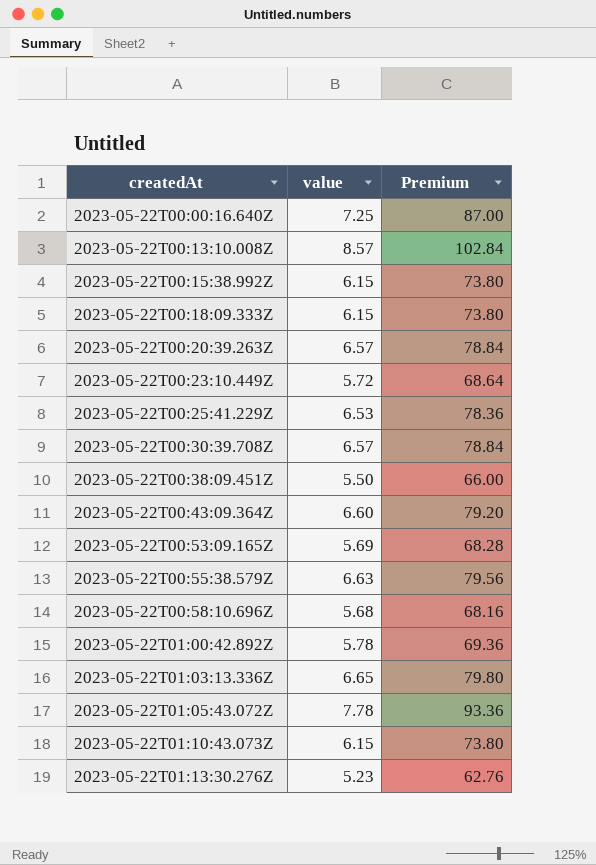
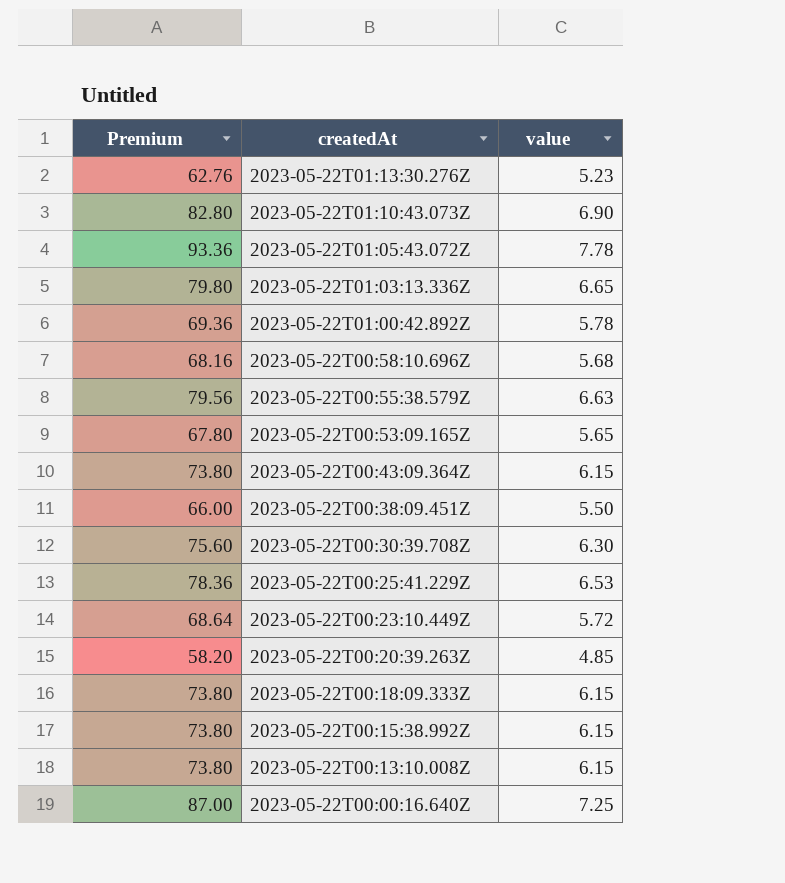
row order: createdAt ascending -> createdAt descending
column Premium | position: 3 -> 1
2023-05-22T01:10:43.073Z | Premium: 73.80 -> 82.80
2023-05-22T01:10:43.073Z | value: 6.15 -> 6.90
2023-05-22T00:53:09.165Z | Premium: 68.28 -> 67.80
2023-05-22T00:53:09.165Z | value: 5.69 -> 5.65
2023-05-22T00:43:09.364Z | Premium: 79.20 -> 73.80
2023-05-22T00:43:09.364Z | value: 6.60 -> 6.15
2023-05-22T00:30:39.708Z | Premium: 78.84 -> 75.60
2023-05-22T00:30:39.708Z | value: 6.57 -> 6.30
2023-05-22T00:20:39.263Z | Premium: 78.84 -> 58.20
2023-05-22T00:20:39.263Z | value: 6.57 -> 4.85
2023-05-22T00:13:10.008Z | Premium: 102.84 -> 73.80
2023-05-22T00:13:10.008Z | value: 8.57 -> 6.15

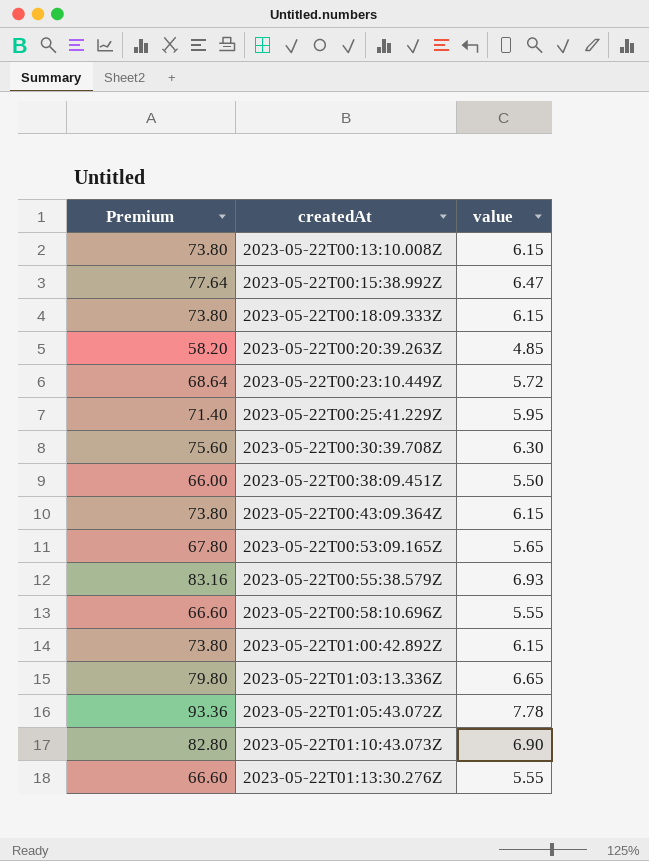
row order: createdAt descending -> createdAt ascending
row 2023-05-22T00:00:16.640Z: 87.00 | 7.25 -> none
2023-05-22T00:15:38.992Z | Premium: 73.80 -> 77.64
2023-05-22T00:15:38.992Z | value: 6.15 -> 6.47
2023-05-22T00:25:41.229Z | Premium: 78.36 -> 71.40
2023-05-22T00:25:41.229Z | value: 6.53 -> 5.95
2023-05-22T00:55:38.579Z | Premium: 79.56 -> 83.16
2023-05-22T00:55:38.579Z | value: 6.63 -> 6.93
2023-05-22T00:58:10.696Z | Premium: 68.16 -> 66.60
2023-05-22T00:58:10.696Z | value: 5.68 -> 5.55
2023-05-22T01:00:42.892Z | Premium: 69.36 -> 73.80
2023-05-22T01:00:42.892Z | value: 5.78 -> 6.15
2023-05-22T01:13:30.276Z | Premium: 62.76 -> 66.60
2023-05-22T01:13:30.276Z | value: 5.23 -> 5.55

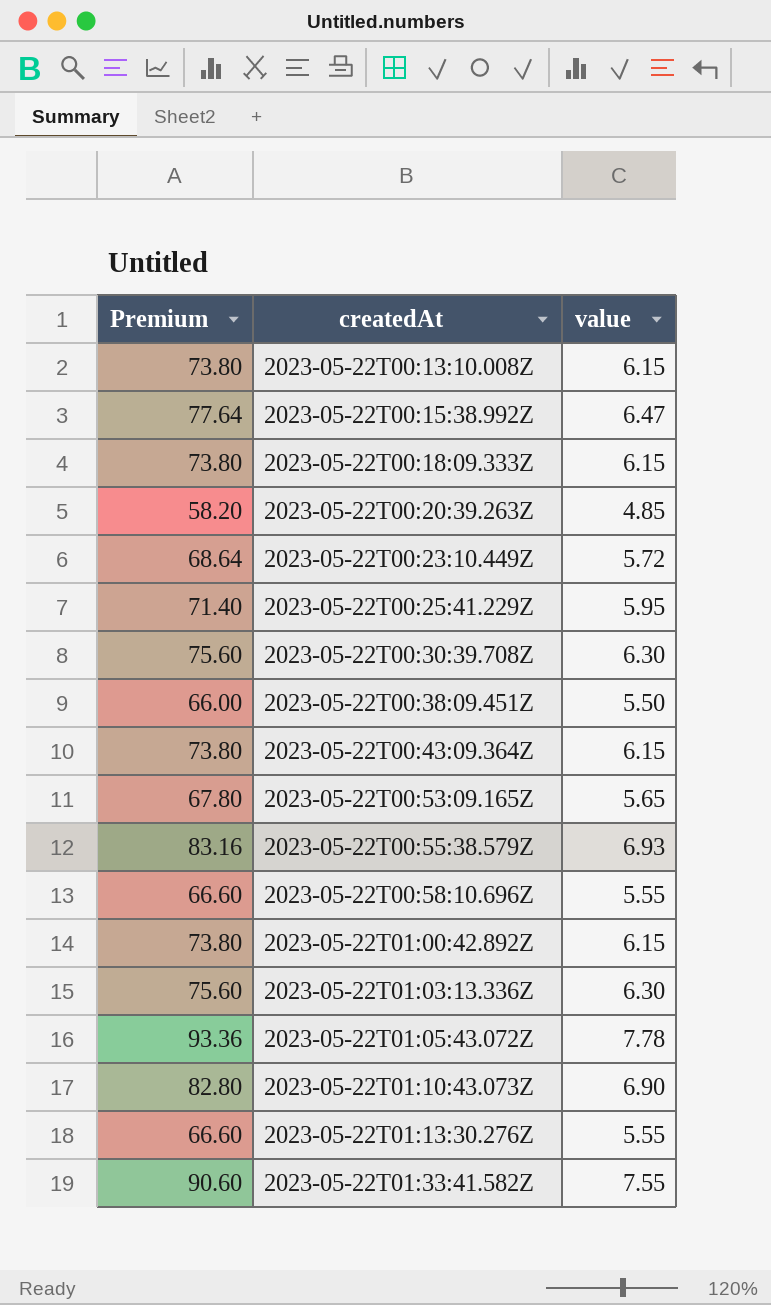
2023-05-22T01:03:13.336Z | Premium: 79.80 -> 75.60
2023-05-22T01:03:13.336Z | value: 6.65 -> 6.30
row 2023-05-22T01:33:41.582Z: none -> 90.60 | 7.55

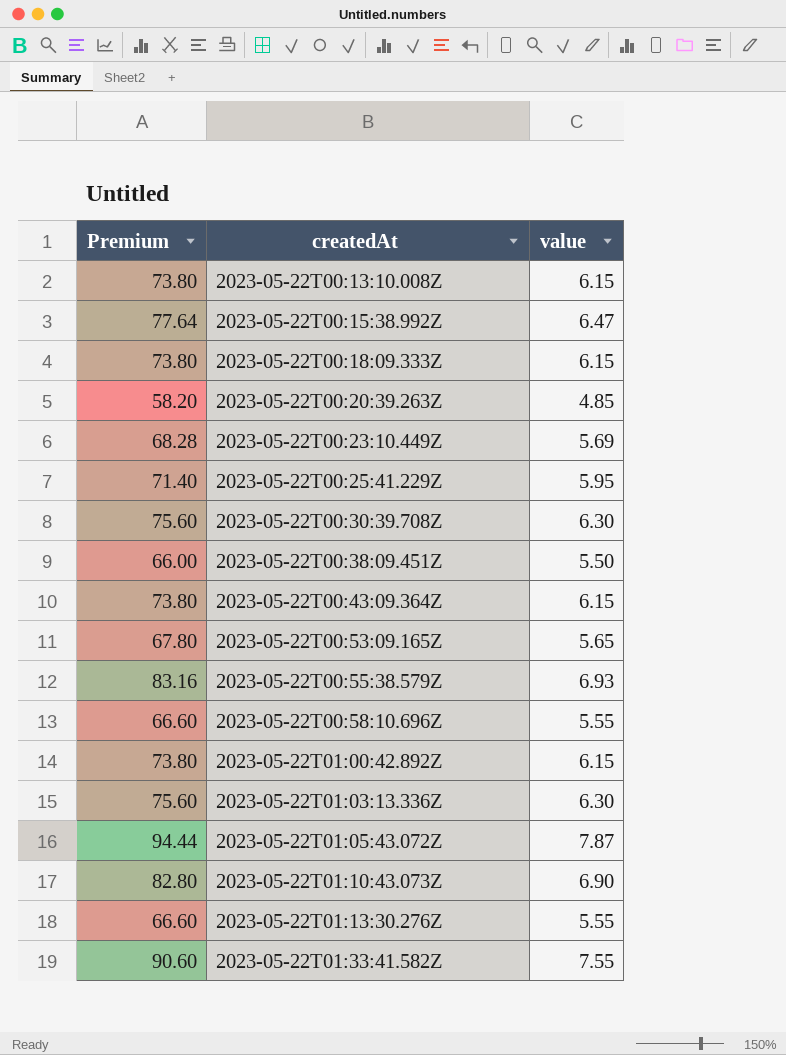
2023-05-22T00:23:10.449Z | Premium: 68.64 -> 68.28
2023-05-22T00:23:10.449Z | value: 5.72 -> 5.69
2023-05-22T01:05:43.072Z | Premium: 93.36 -> 94.44
2023-05-22T01:05:43.072Z | value: 7.78 -> 7.87

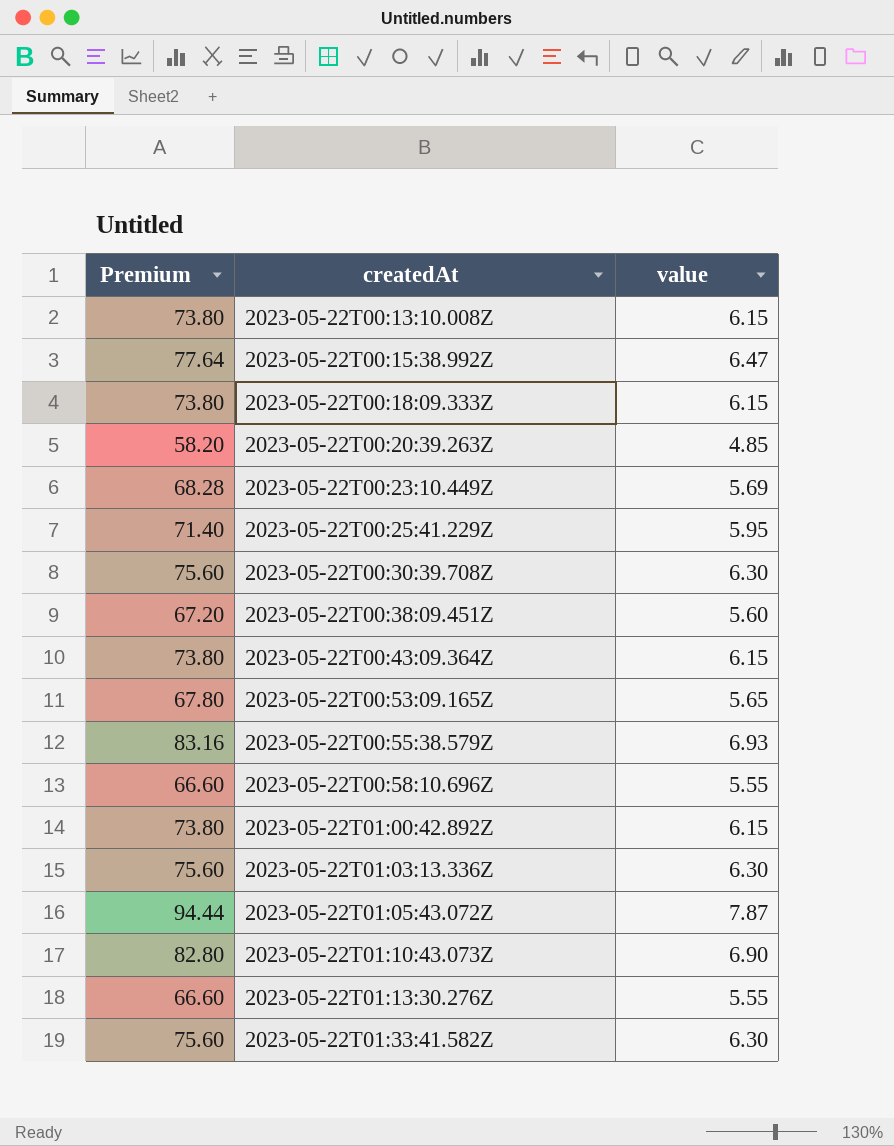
2023-05-22T00:38:09.451Z | Premium: 66.00 -> 67.20
2023-05-22T00:38:09.451Z | value: 5.50 -> 5.60
2023-05-22T01:33:41.582Z | Premium: 90.60 -> 75.60
2023-05-22T01:33:41.582Z | value: 7.55 -> 6.30

